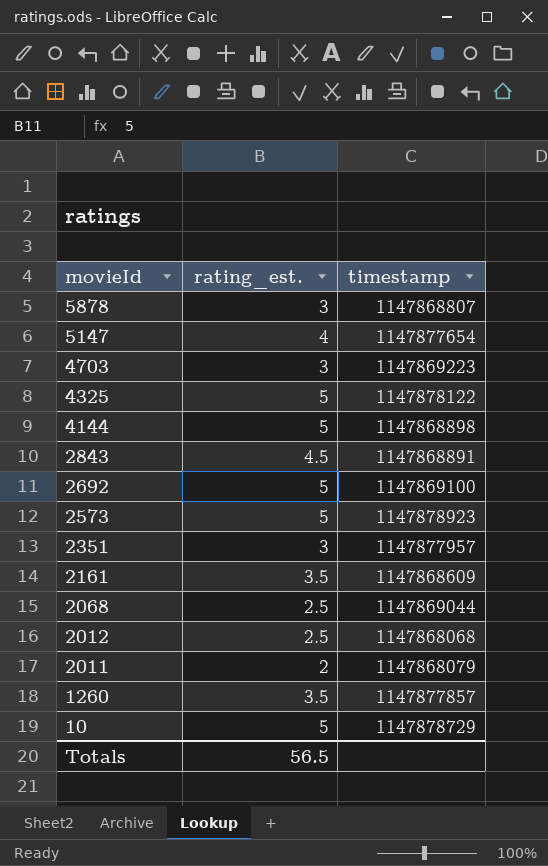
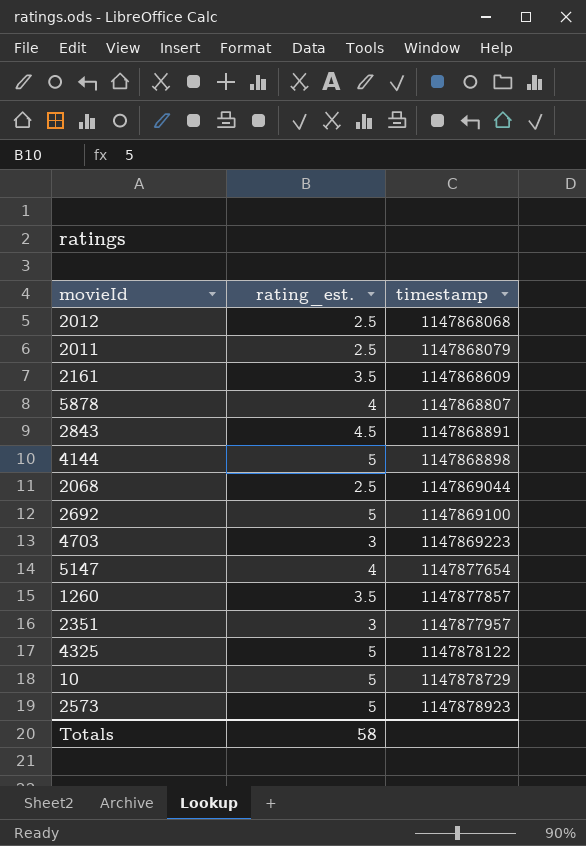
row order: movieId descending -> timestamp ascending
2011 | rating_est.: 2 -> 2.5
5878 | rating_est.: 3 -> 4
Totals | rating_est.: 56.5 -> 58

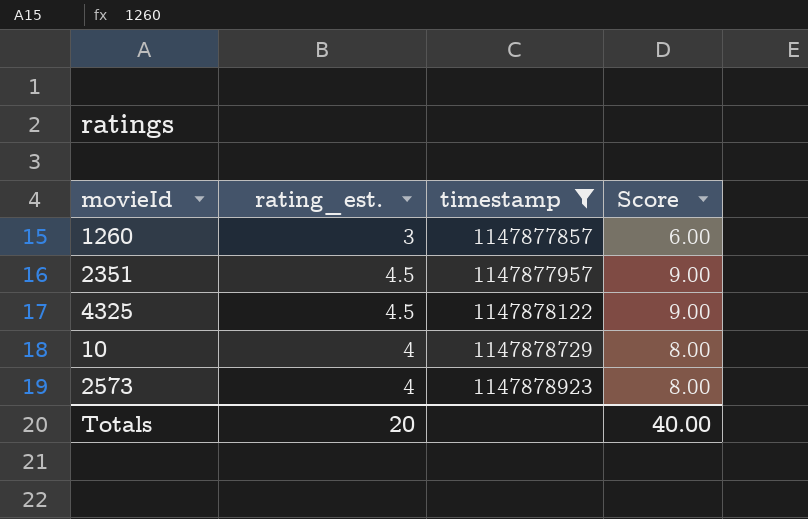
filter: none -> timestamp >= 1147877857
column Score | formula: none -> [rating_est.] * 2
1260 | rating_est.: 3.5 -> 3
2351 | rating_est.: 3 -> 4.5
4325 | rating_est.: 5 -> 4.5
10 | rating_est.: 5 -> 4
2573 | rating_est.: 5 -> 4
Totals | rating_est.: 58 -> 20

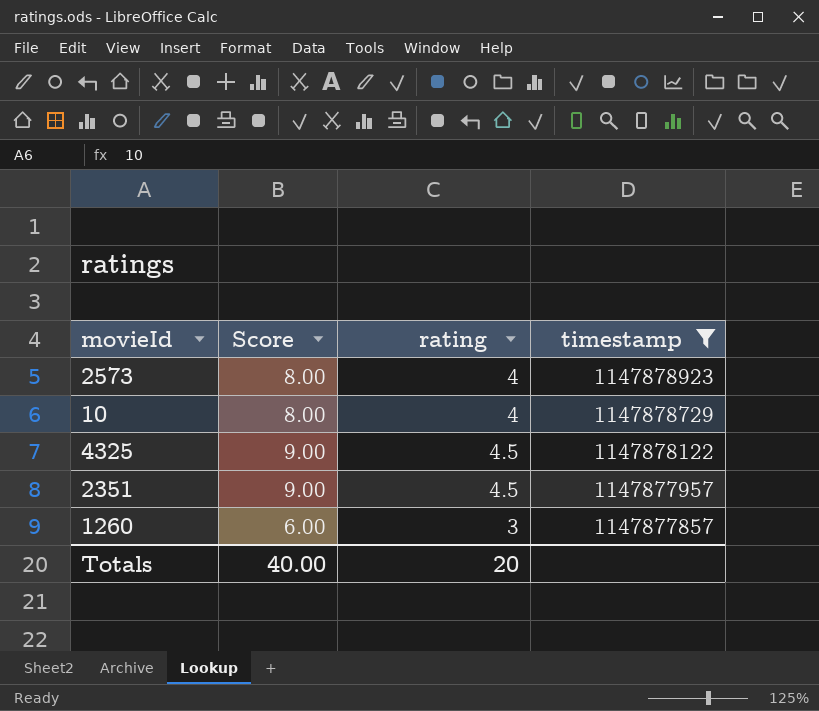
row order: timestamp ascending -> timestamp descending
column Score | position: 4 -> 2
column name: rating_est. -> rating

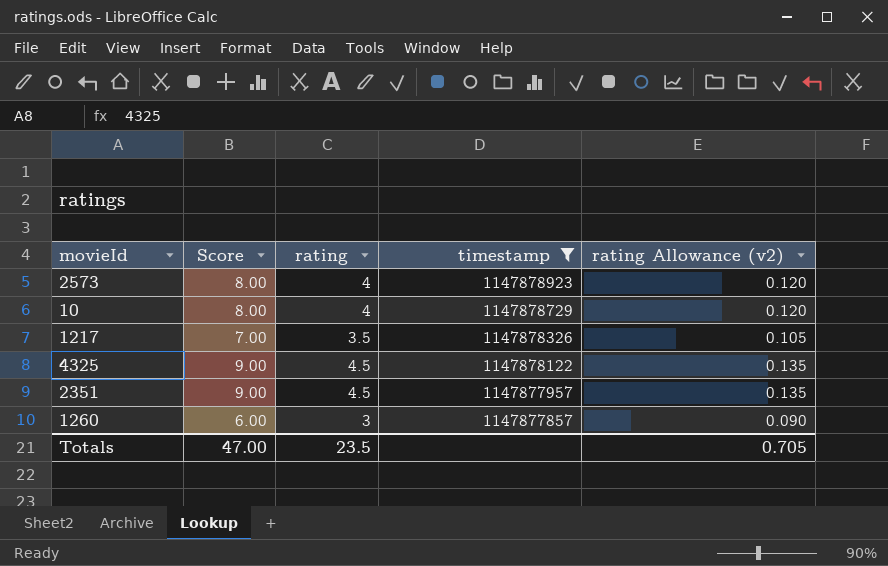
column rating Allowance (v2) | formula: none -> [rating] * 0.03
row 1217: none -> 7.00 | 3.5 | 1147878326 | 0.105
Totals | Score: 40.00 -> 47.00
Totals | rating: 20 -> 23.5

